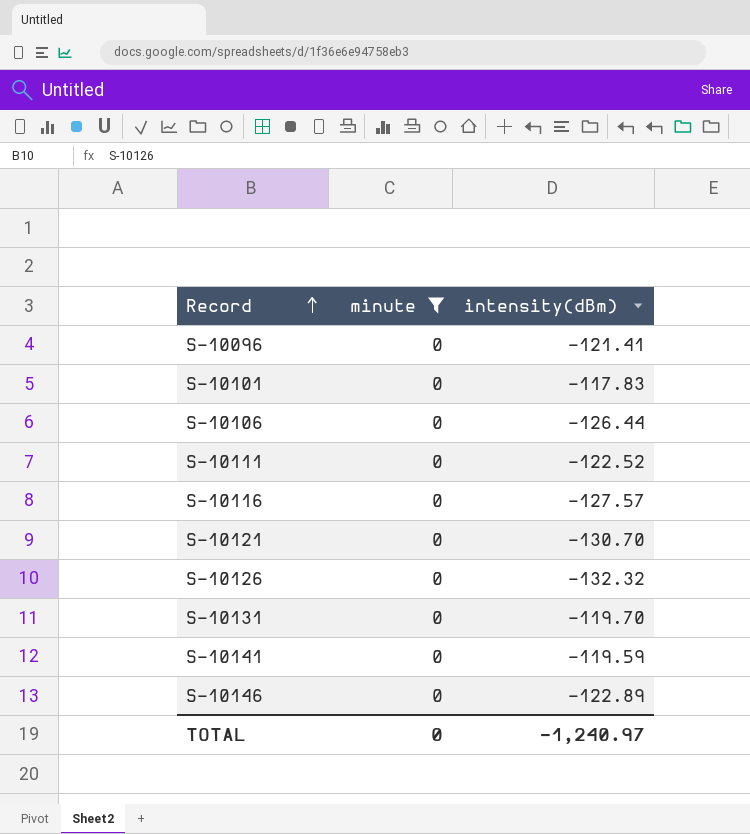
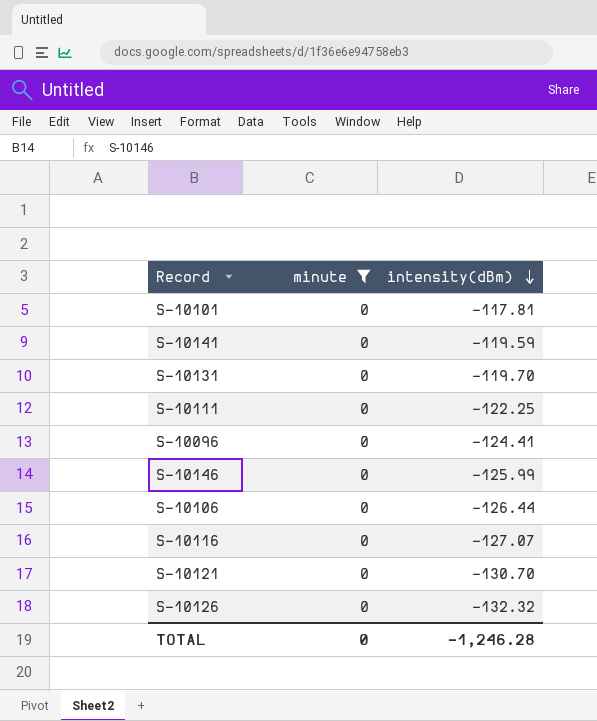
row order: Record ascending -> intensity(dBm) descending
S-10101 | intensity(dBm): -117.83 -> -117.81
S-10111 | intensity(dBm): -122.52 -> -122.25
S-10096 | intensity(dBm): -121.41 -> -124.41
S-10146 | intensity(dBm): -122.89 -> -125.99
S-10116 | intensity(dBm): -127.57 -> -127.07
TOTAL | intensity(dBm): -1,240.97 -> -1,246.28

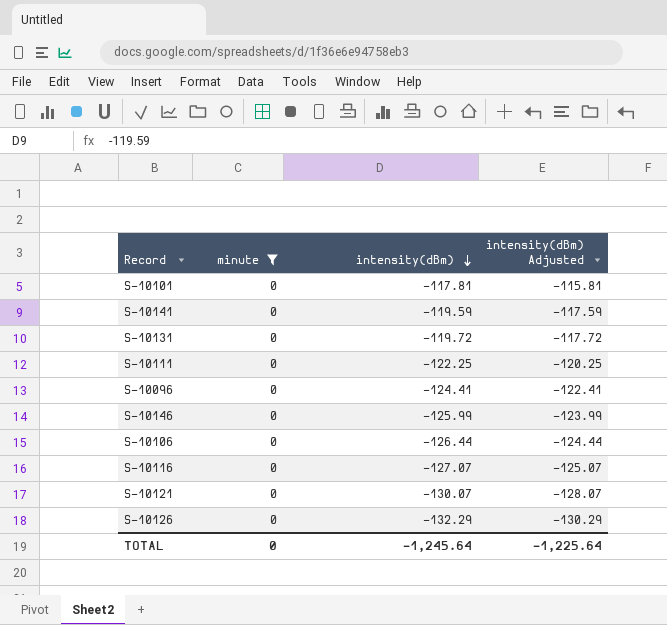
column intensity(dBm) Adjusted | formula: none -> [intensity(dBm)] + 2
S-10131 | intensity(dBm): -119.70 -> -119.72
S-10121 | intensity(dBm): -130.70 -> -130.07
S-10126 | intensity(dBm): -132.32 -> -132.29
TOTAL | intensity(dBm): -1,246.28 -> -1,245.64

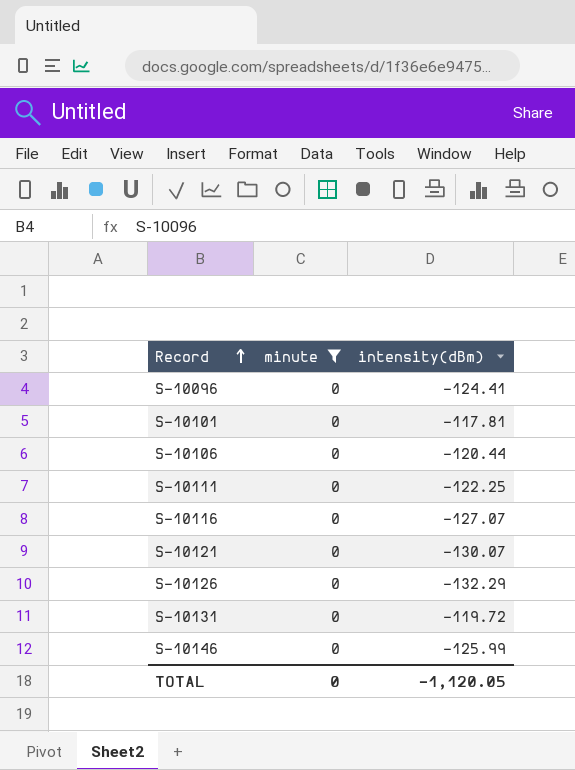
row order: intensity(dBm) descending -> Record ascending
column intensity(dBm) Adjusted | formula: [intensity(dBm)] + 2 -> none
row S-10141: 0 | -119.59 | -117.59 -> none
S-10106 | intensity(dBm): -126.44 -> -120.44
TOTAL | intensity(dBm): -1,245.64 -> -1,120.05

